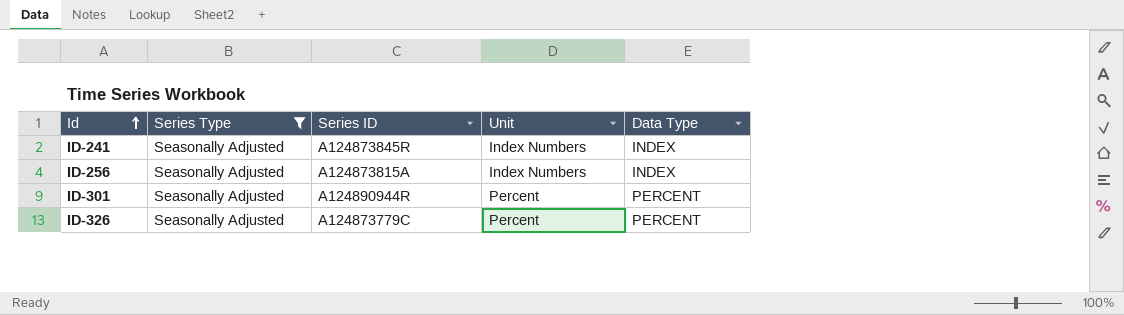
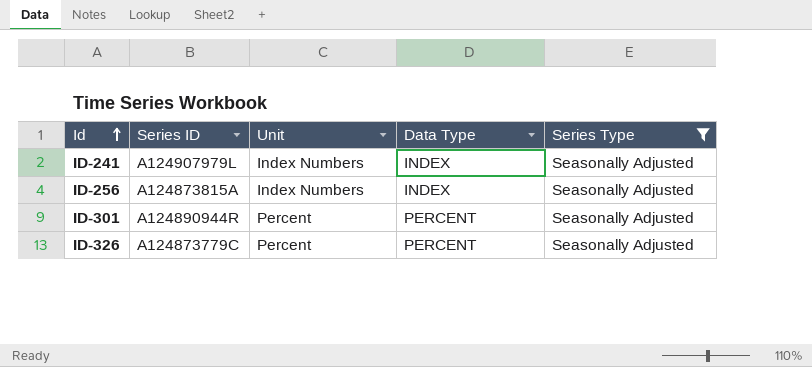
column Series Type | position: 2 -> 5
ID-241 | Series ID: A124873845R -> A124907979L

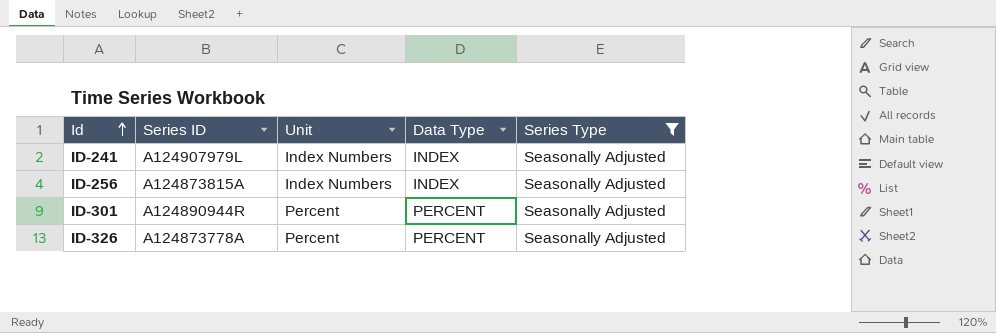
ID-326 | Series ID: A124873779C -> A124873778A

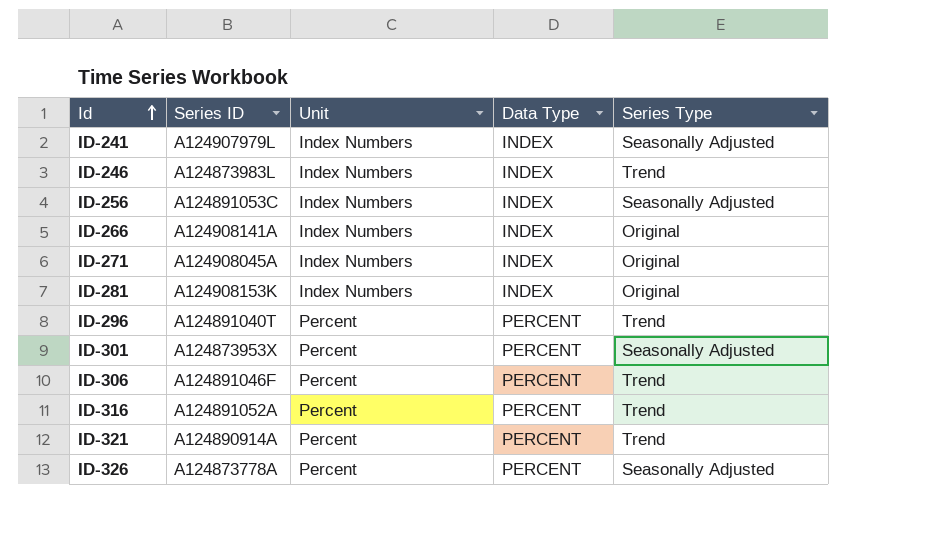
filter: Series Type = Seasonally Adjusted -> none
ID-256 | Series ID: A124873815A -> A124891053C
ID-301 | Series ID: A124890944R -> A124873953X

